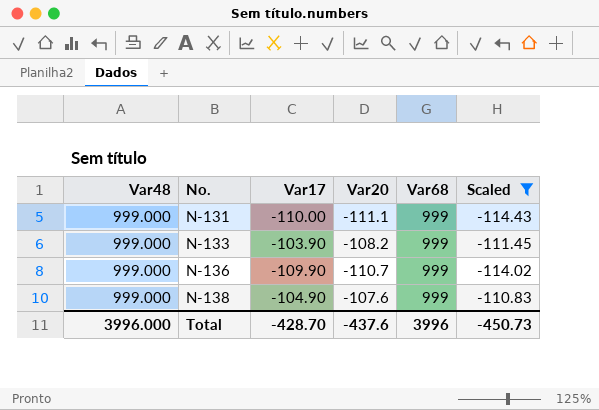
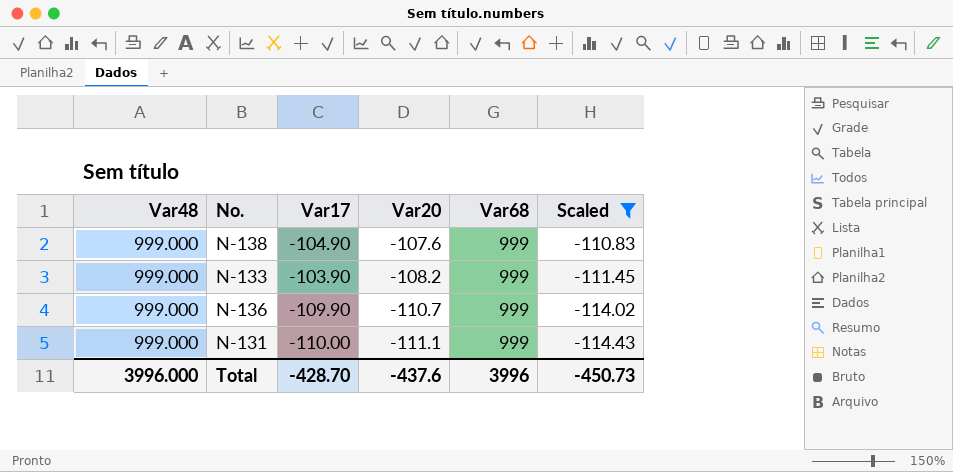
row order: No. ascending -> Var20 descending

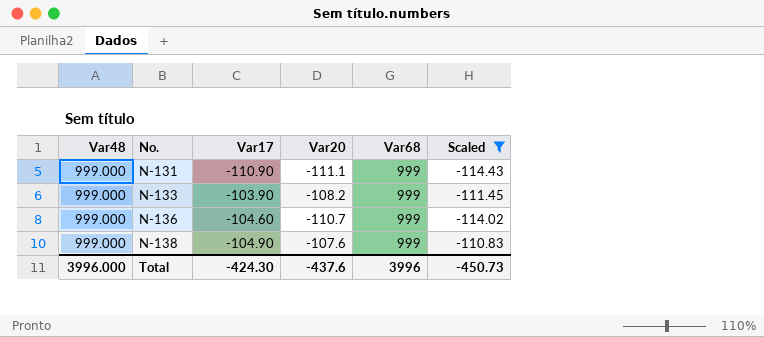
row order: Var20 descending -> No. ascending
N-131 | Var17: -110.00 -> -110.90
N-136 | Var17: -109.90 -> -104.60
Total | Var17: -428.70 -> -424.30

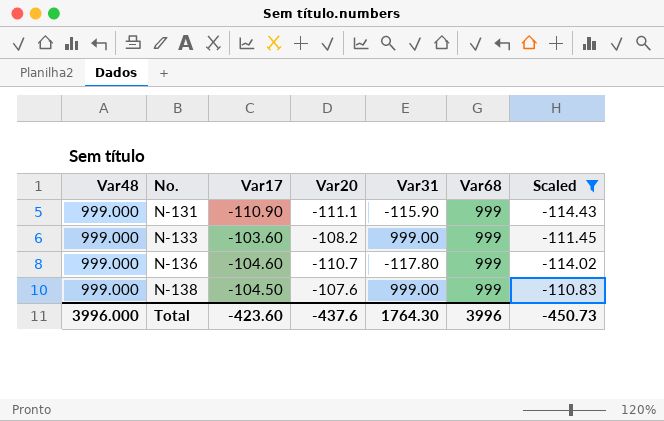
column Var31 | position: none -> 5
N-133 | Var17: -103.90 -> -103.60
N-138 | Var17: -104.90 -> -104.50
Total | Var17: -424.30 -> -423.60

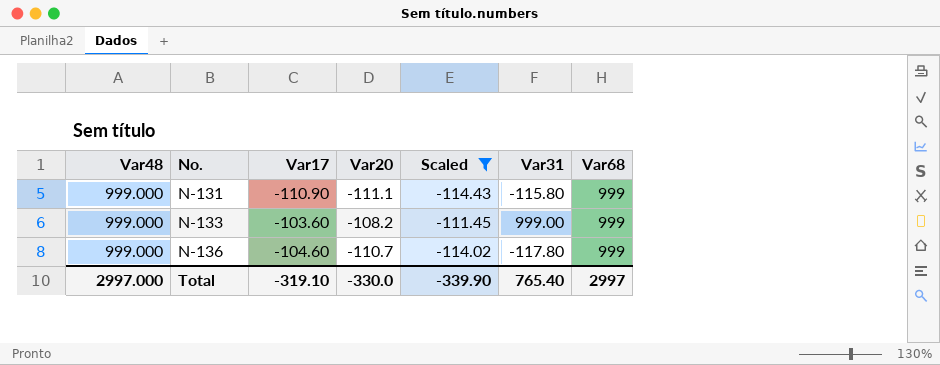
column Scaled | position: 7 -> 5
row N-138: 999.000 | -104.50 | -107.6 | 999.00 | 999 | -110.83 -> none
N-131 | Var31: -115.90 -> -115.80
Total | Var48: 3996.000 -> 2997.000
Total | Var17: -423.60 -> -319.10
Total | Var20: -437.6 -> -330.0
Total | Scaled: -450.73 -> -339.90
Total | Var31: 1764.30 -> 765.40
Total | Var68: 3996 -> 2997

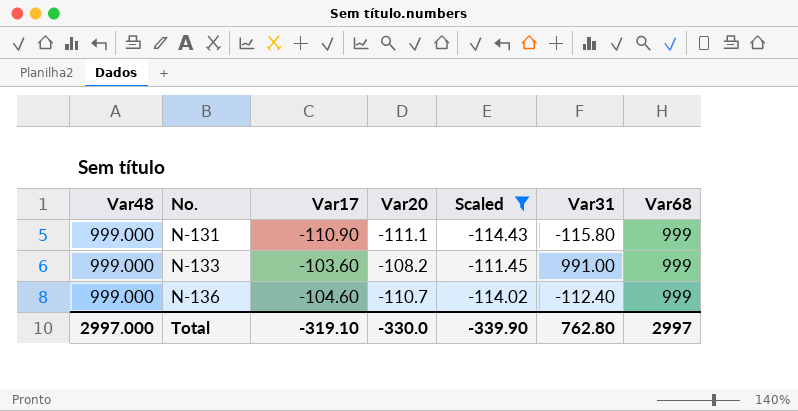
N-133 | Var31: 999.00 -> 991.00
N-136 | Var31: -117.80 -> -112.40
Total | Var31: 765.40 -> 762.80

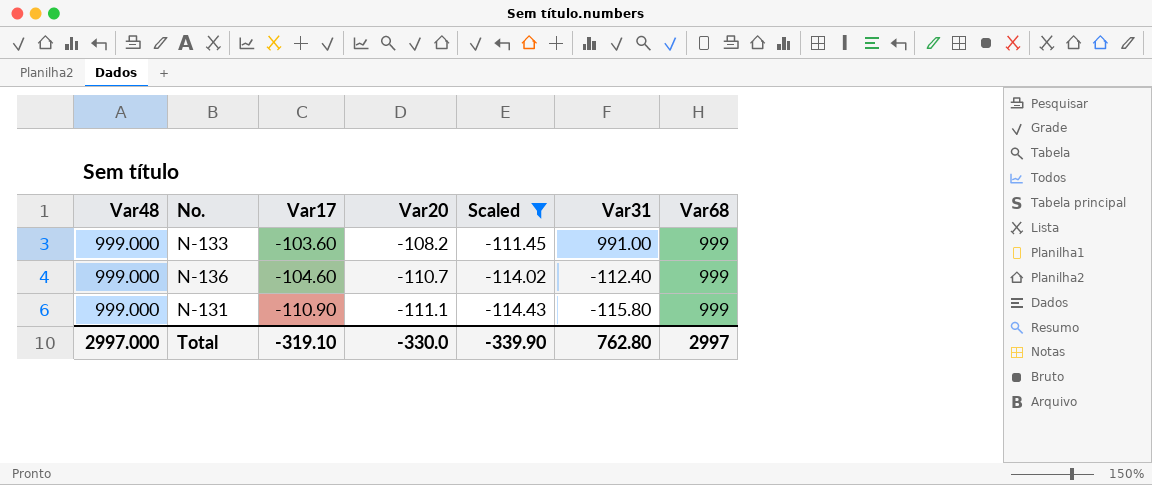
row order: No. ascending -> Var17 descending

